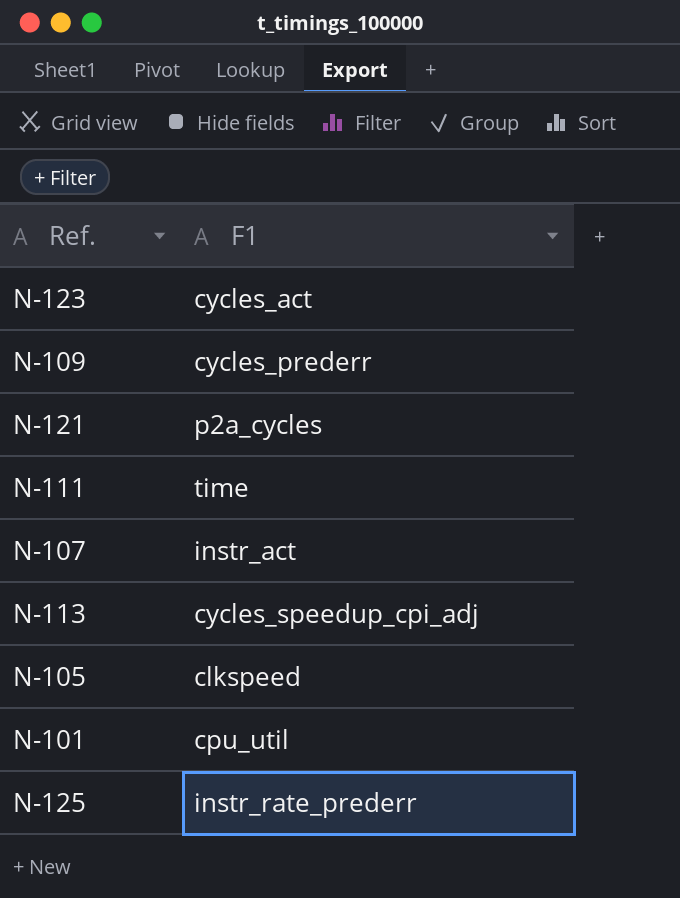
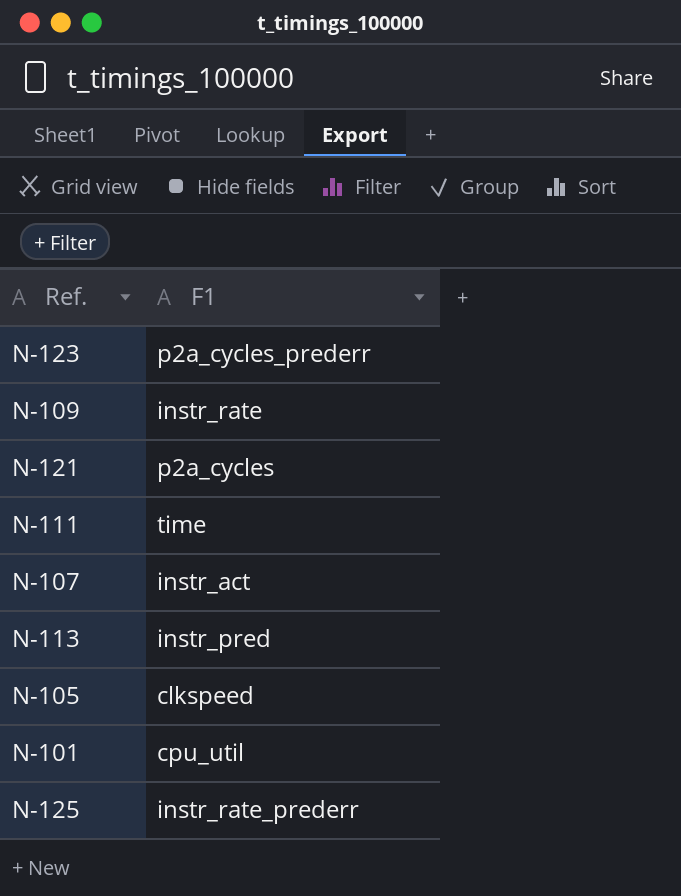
N-123 | F1: cycles_act -> p2a_cycles_prederr
N-109 | F1: cycles_prederr -> instr_rate
N-113 | F1: cycles_speedup_cpi_adj -> instr_pred

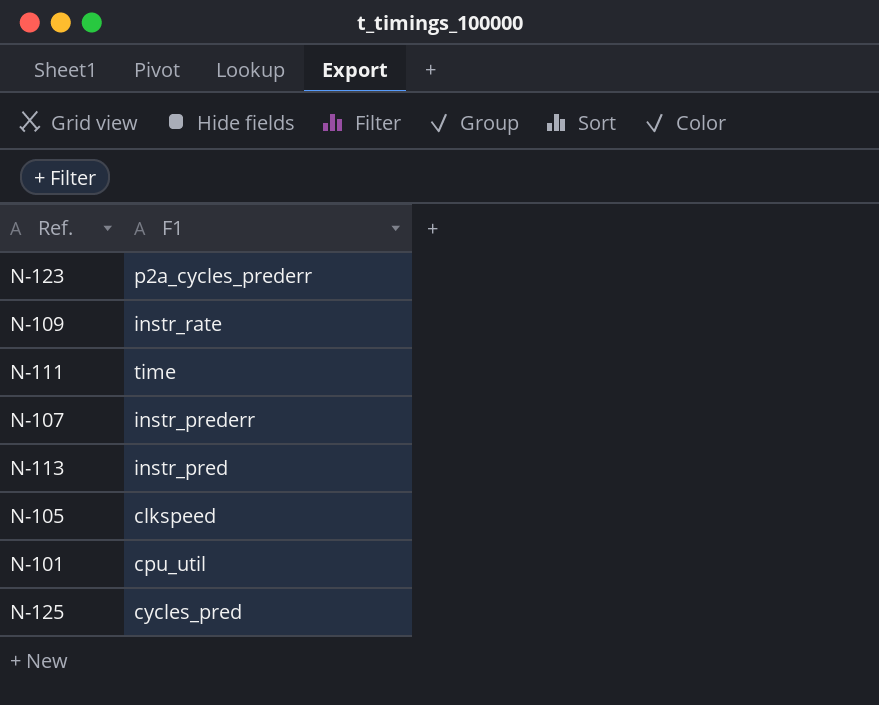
row N-121: p2a_cycles -> none
N-107 | F1: instr_act -> instr_prederr
N-125 | F1: instr_rate_prederr -> cycles_pred

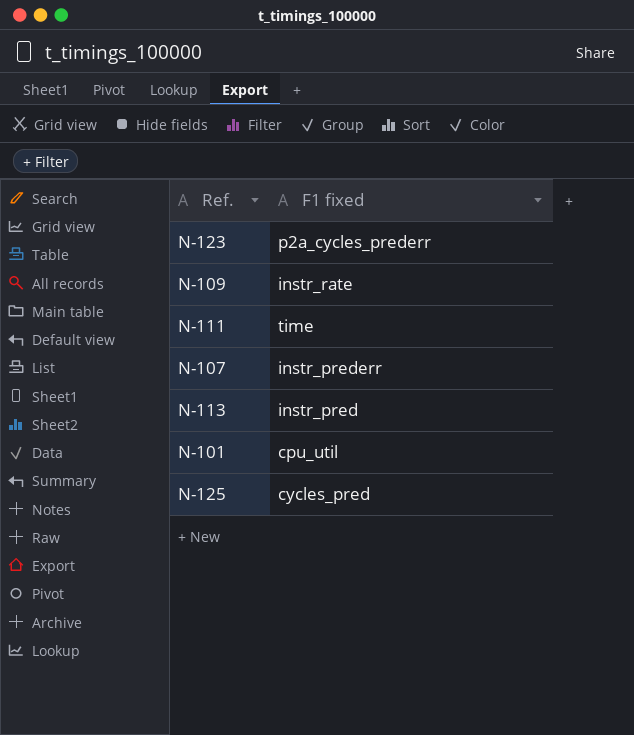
column name: F1 -> F1 fixed
row N-105: clkspeed -> none

